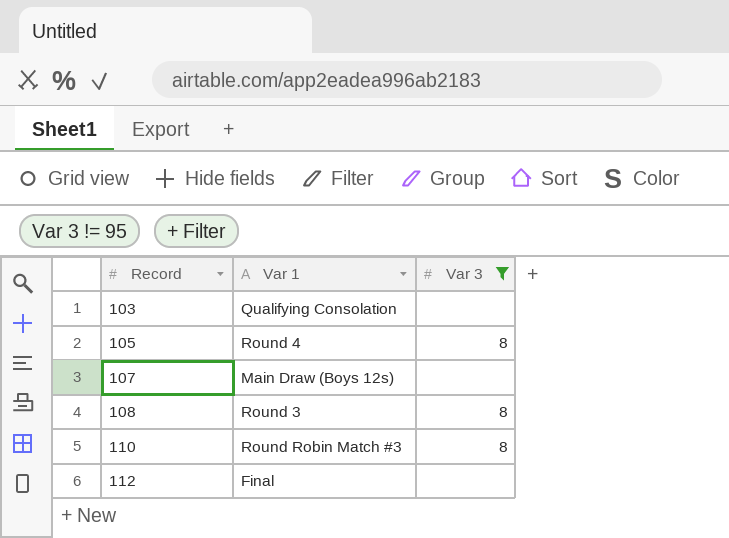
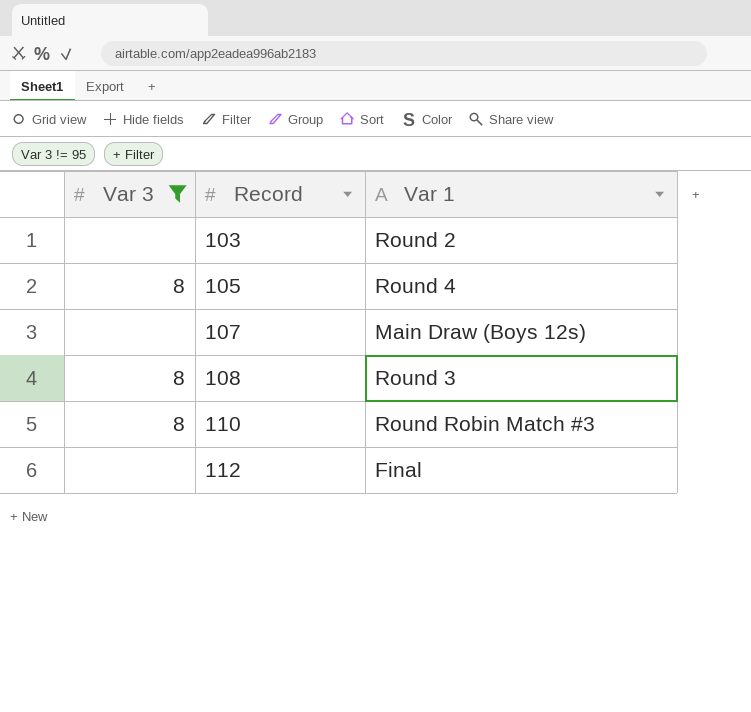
column Var 3 | position: 3 -> 1
103 | Var 1: Qualifying Consolation -> Round 2

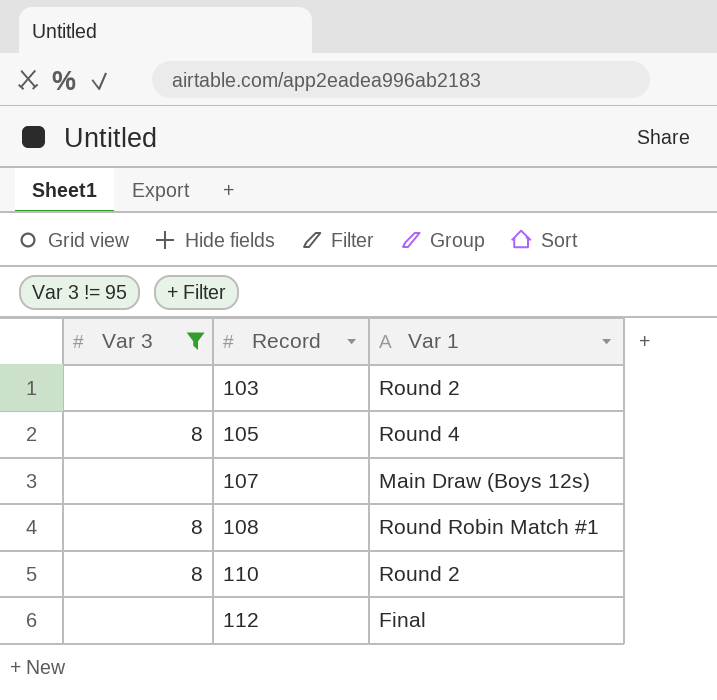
108 | Var 1: Round 3 -> Round Robin Match #1
110 | Var 1: Round Robin Match #3 -> Round 2

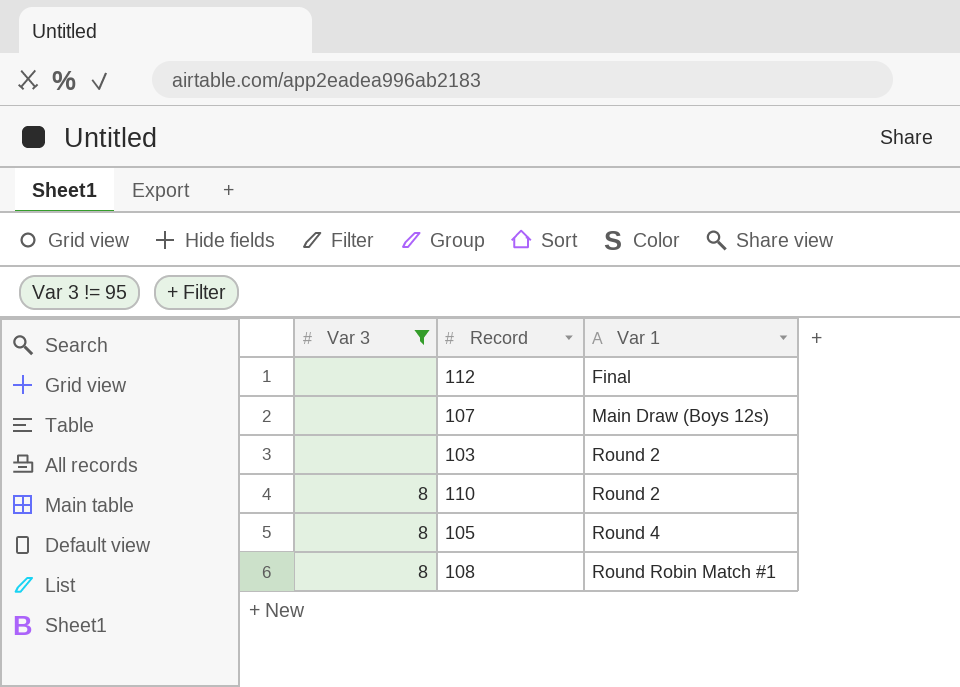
row order: Record ascending -> Var 1 ascending

